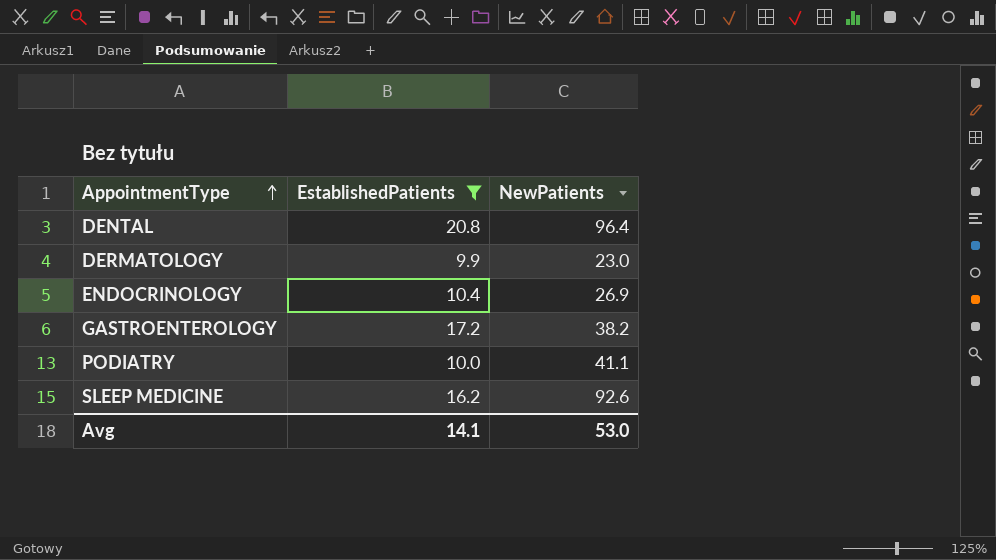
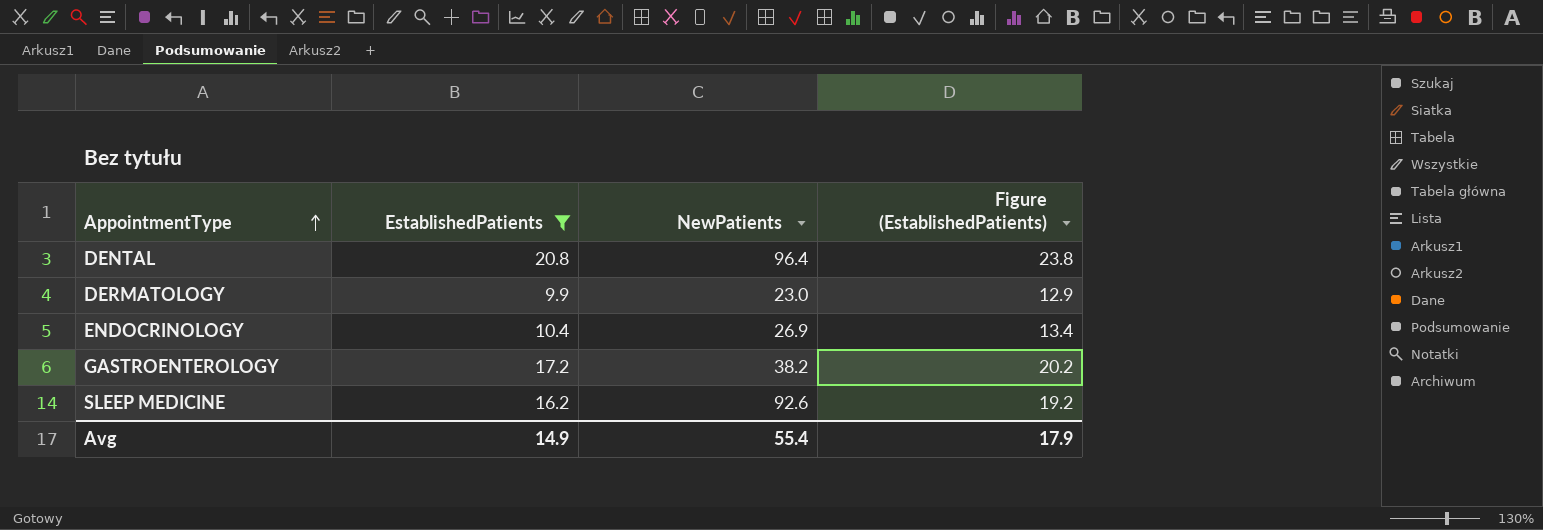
column Figure (EstablishedPatients) | formula: none -> [EstablishedPatients] + 3
row PODIATRY: 10.0 | 41.1 -> none
Avg | EstablishedPatients: 14.1 -> 14.9
Avg | NewPatients: 53.0 -> 55.4

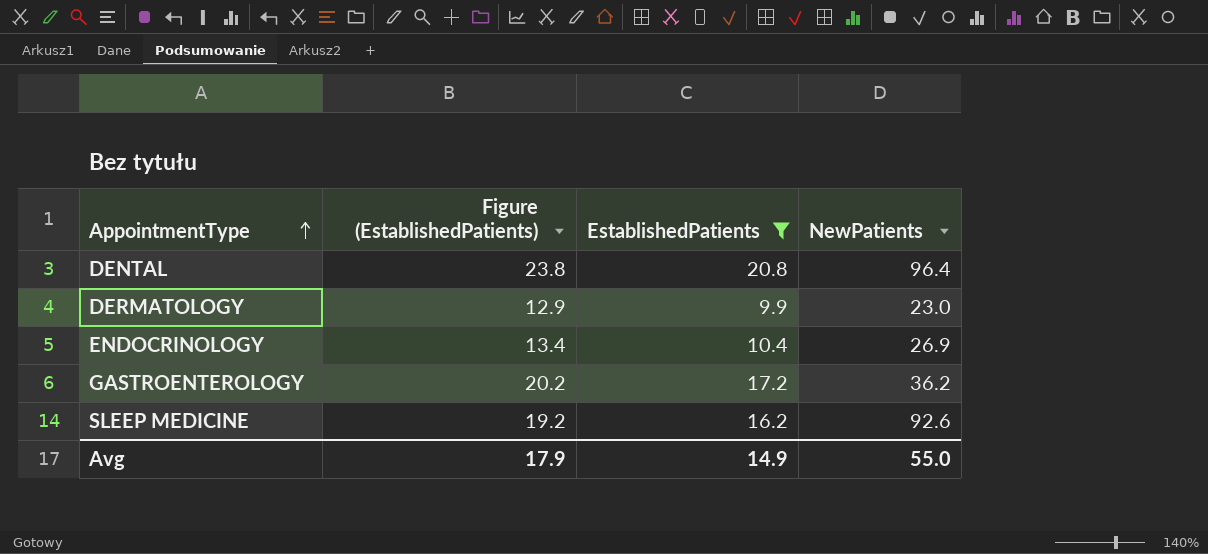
column Figure (EstablishedPatients) | position: 4 -> 2
GASTROENTEROLOGY | NewPatients: 38.2 -> 36.2
Avg | NewPatients: 55.4 -> 55.0

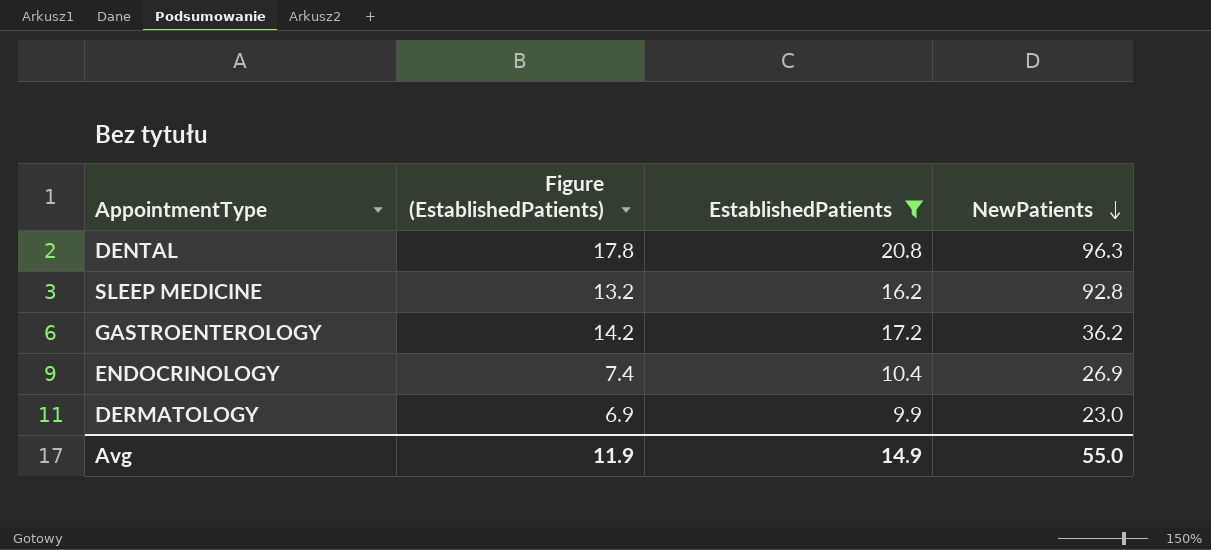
row order: AppointmentType ascending -> NewPatients descending
column Figure (EstablishedPatients) | formula: [EstablishedPatients] + 3 -> [EstablishedPatients] - 3
DENTAL | NewPatients: 96.4 -> 96.3
SLEEP MEDICINE | NewPatients: 92.6 -> 92.8
Avg | Figure (EstablishedPatients): 17.9 -> 11.9

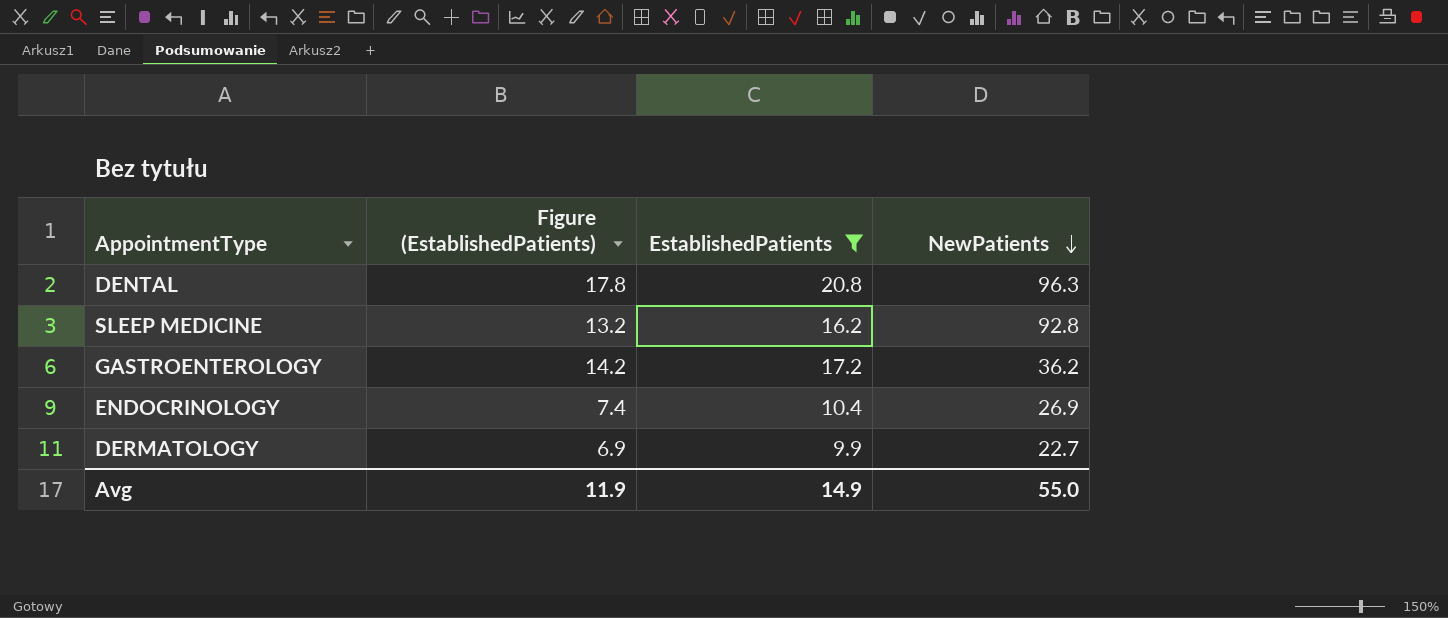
DERMATOLOGY | NewPatients: 23.0 -> 22.7

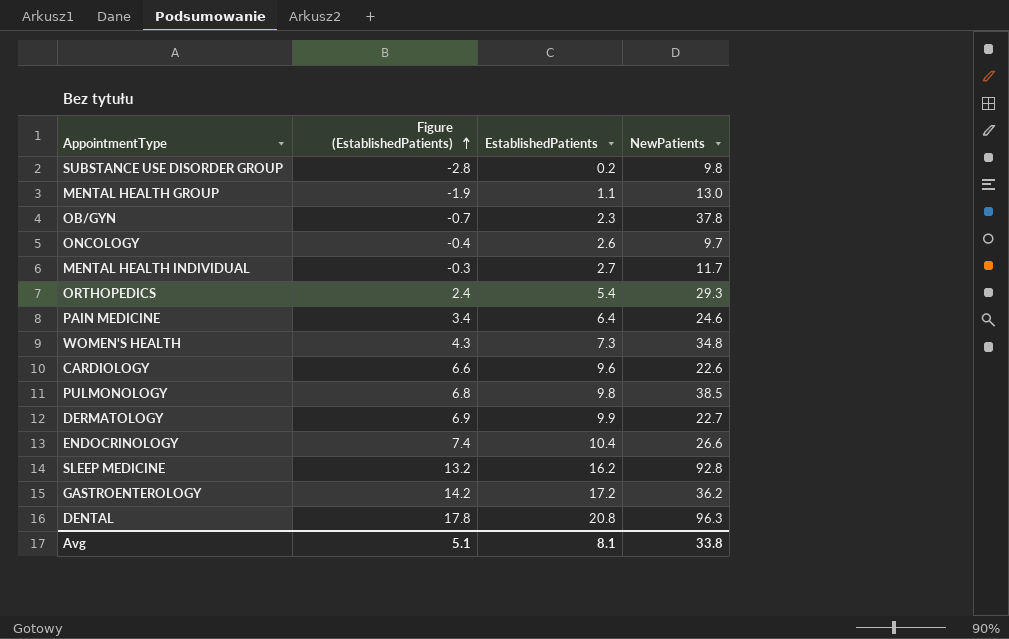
filter: EstablishedPatients >= 9.9 -> none
row order: NewPatients descending -> Figure (EstablishedPatients) ascending
ENDOCRINOLOGY | NewPatients: 26.9 -> 26.6
Avg | Figure (EstablishedPatients): 11.9 -> 5.1
Avg | EstablishedPatients: 14.9 -> 8.1
Avg | NewPatients: 55.0 -> 33.8

